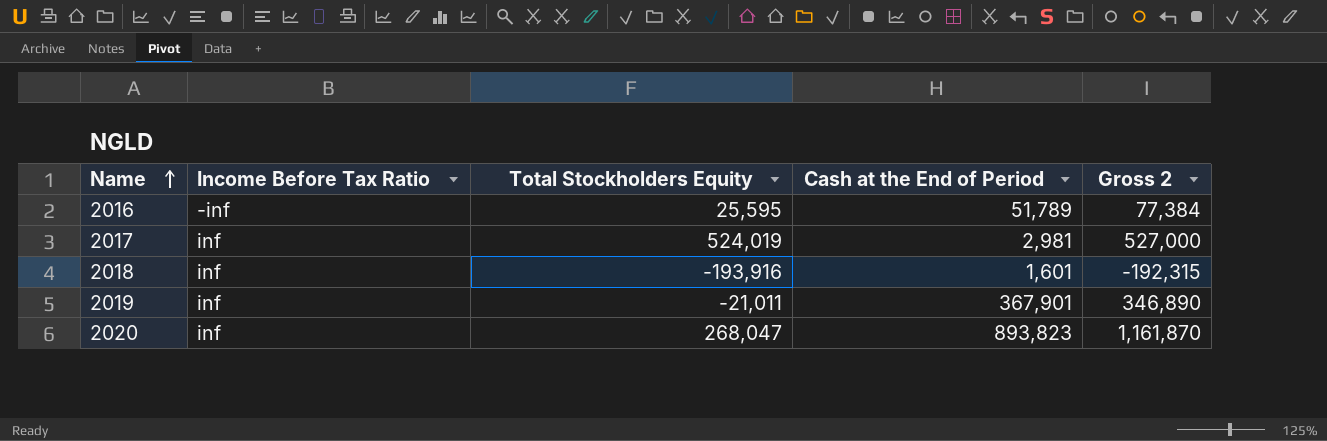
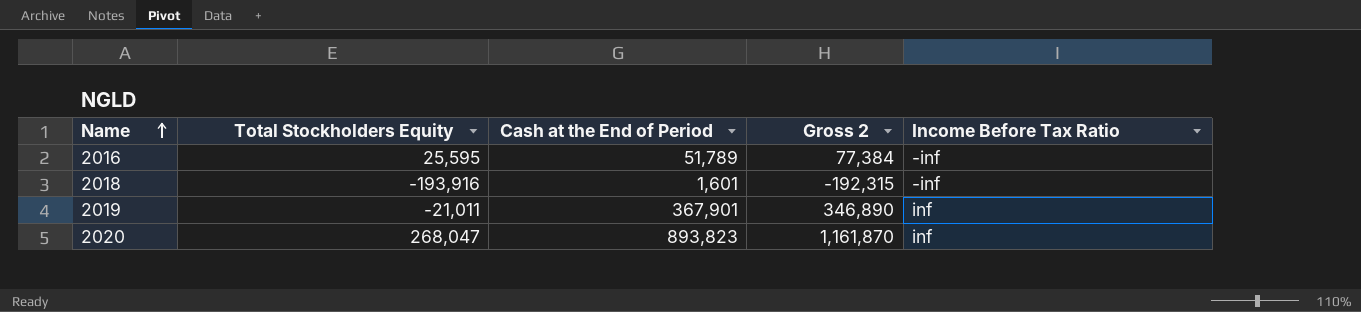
column Income Before Tax Ratio | position: 2 -> 5
row 2017: inf | 524,019 | 2,981 | 527,000 -> none
2018 | Income Before Tax Ratio: inf -> -inf

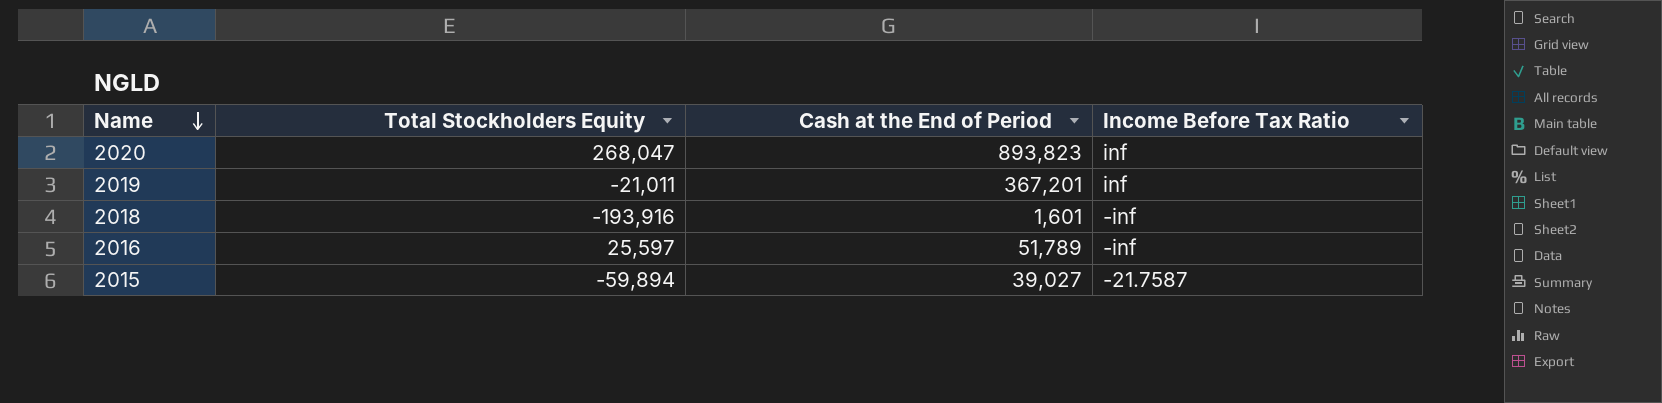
row order: Name ascending -> Name descending
column Gross 2 | formula: [Total Stockholders Equity] + [Cash at the End of Period] -> none
2019 | Cash at the End of Period: 367,901 -> 367,201
2016 | Total Stockholders Equity: 25,595 -> 25,597
row 2015: none -> -59,894 | 39,027 | -21.7587

